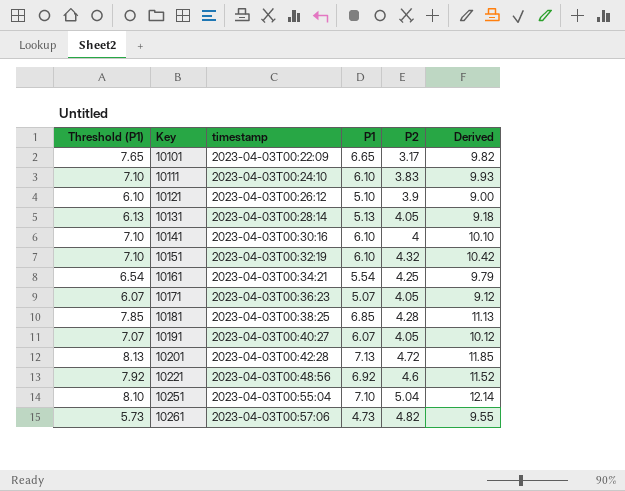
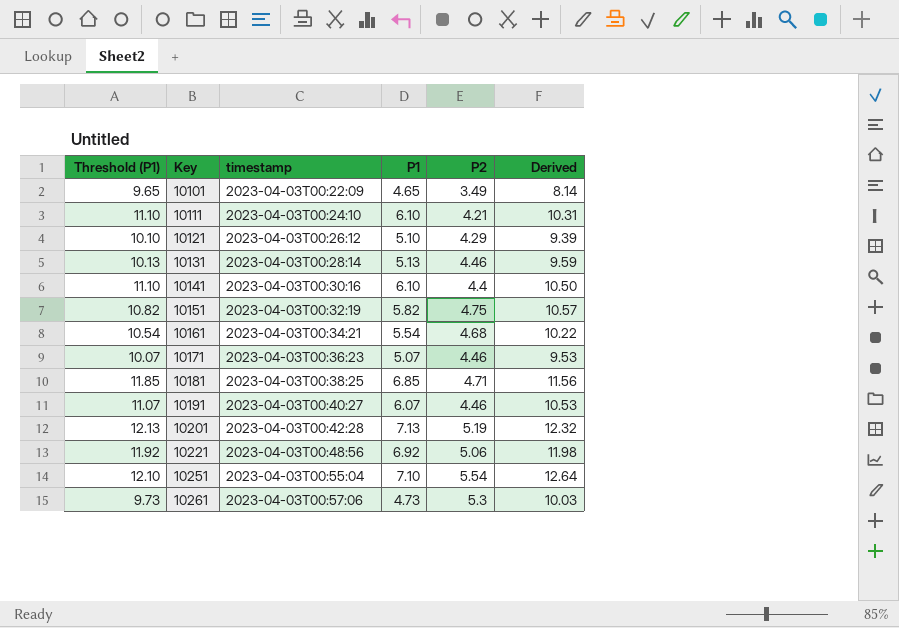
column Threshold (P1) | formula: [P1] + 1 -> [P1] + 5
10101 | P1: 6.65 -> 4.65
10101 | P2: 3.17 -> 3.49
10101 | Derived: 9.82 -> 8.14
10111 | P2: 3.83 -> 4.21
10111 | Derived: 9.93 -> 10.31
10121 | P2: 3.9 -> 4.29
10121 | Derived: 9.00 -> 9.39
10131 | P2: 4.05 -> 4.46
10131 | Derived: 9.18 -> 9.59
10141 | P2: 4 -> 4.4
10141 | Derived: 10.10 -> 10.50
10151 | P1: 6.10 -> 5.82
10151 | P2: 4.32 -> 4.75
10151 | Derived: 10.42 -> 10.57
10161 | P2: 4.25 -> 4.68
10161 | Derived: 9.79 -> 10.22
10171 | P2: 4.05 -> 4.46
10171 | Derived: 9.12 -> 9.53
10181 | P2: 4.28 -> 4.71
10181 | Derived: 11.13 -> 11.56
10191 | P2: 4.05 -> 4.46
10191 | Derived: 10.12 -> 10.53
10201 | P2: 4.72 -> 5.19
10201 | Derived: 11.85 -> 12.32
10221 | P2: 4.6 -> 5.06
10221 | Derived: 11.52 -> 11.98
10251 | P2: 5.04 -> 5.54
10251 | Derived: 12.14 -> 12.64
10261 | P2: 4.82 -> 5.3
10261 | Derived: 9.55 -> 10.03

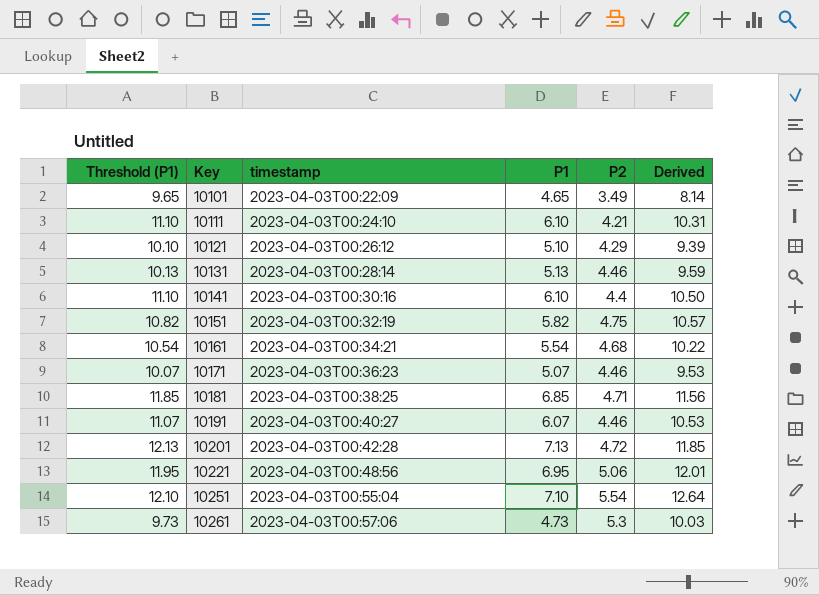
10201 | P2: 5.19 -> 4.72
10201 | Derived: 12.32 -> 11.85
10221 | Threshold (P1): 11.92 -> 11.95
10221 | P1: 6.92 -> 6.95
10221 | Derived: 11.98 -> 12.01

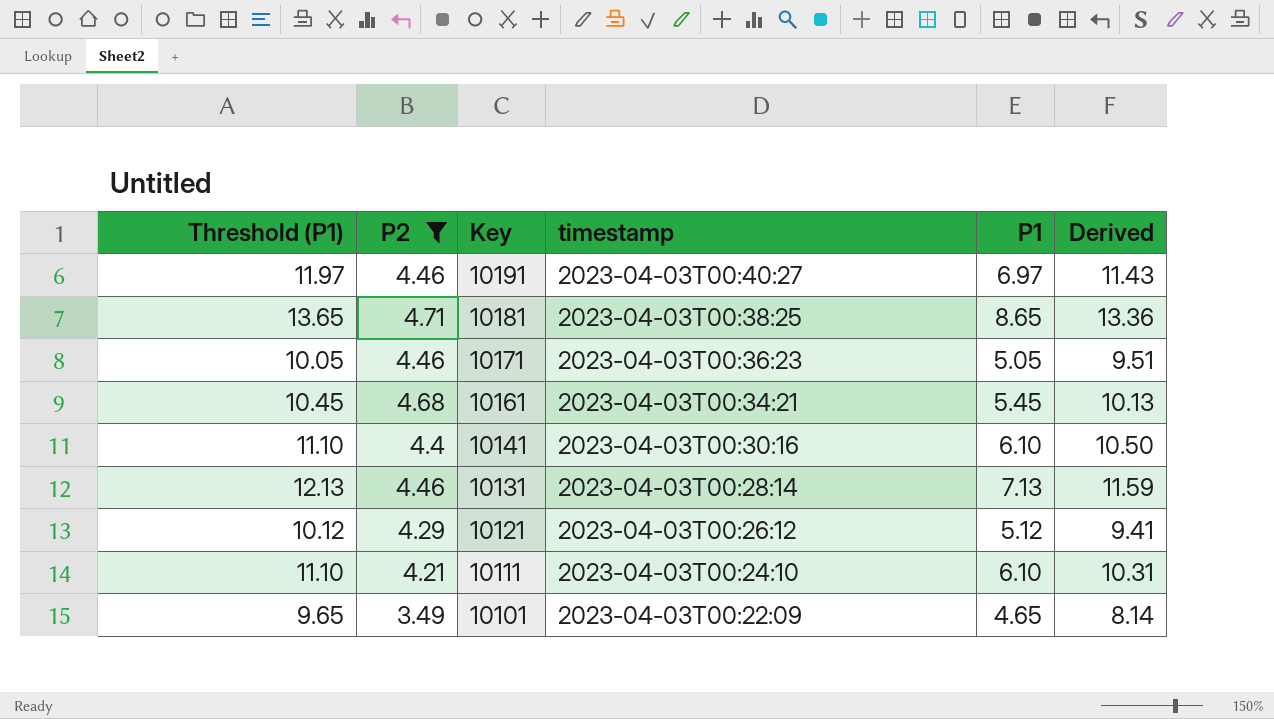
filter: none -> P2 <= 4.71
row order: Key ascending -> Key descending
column P2 | position: 5 -> 2
10191 | Threshold (P1): 11.07 -> 11.97
10191 | P1: 6.07 -> 6.97
10191 | Derived: 10.53 -> 11.43
10181 | Threshold (P1): 11.85 -> 13.65
10181 | P1: 6.85 -> 8.65
10181 | Derived: 11.56 -> 13.36
10171 | Threshold (P1): 10.07 -> 10.05
10171 | P1: 5.07 -> 5.05
10171 | Derived: 9.53 -> 9.51
10161 | Threshold (P1): 10.54 -> 10.45
10161 | P1: 5.54 -> 5.45
10161 | Derived: 10.22 -> 10.13
10131 | Threshold (P1): 10.13 -> 12.13
10131 | P1: 5.13 -> 7.13
10131 | Derived: 9.59 -> 11.59
10121 | Threshold (P1): 10.10 -> 10.12
10121 | P1: 5.10 -> 5.12
10121 | Derived: 9.39 -> 9.41

